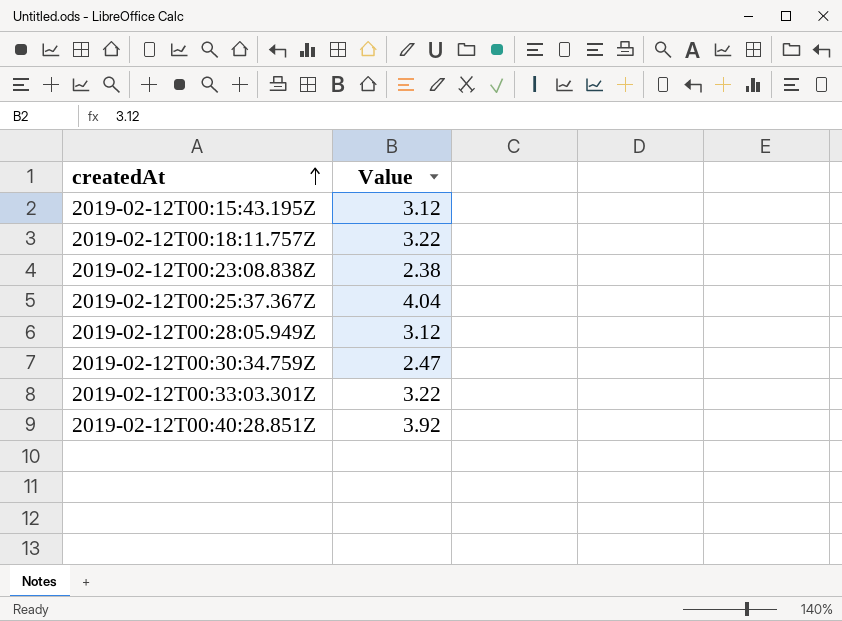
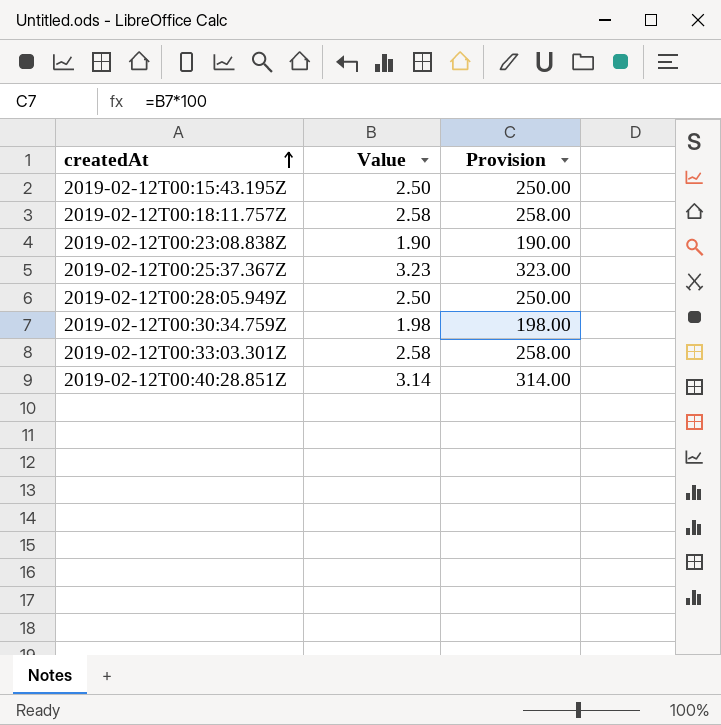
column Provision | formula: none -> [Value] * 100
2019-02-12T00:15:43.195Z | Value: 3.12 -> 2.50
2019-02-12T00:18:11.757Z | Value: 3.22 -> 2.58
2019-02-12T00:23:08.838Z | Value: 2.38 -> 1.90
2019-02-12T00:25:37.367Z | Value: 4.04 -> 3.23
2019-02-12T00:28:05.949Z | Value: 3.12 -> 2.50
2019-02-12T00:30:34.759Z | Value: 2.47 -> 1.98
2019-02-12T00:33:03.301Z | Value: 3.22 -> 2.58
2019-02-12T00:40:28.851Z | Value: 3.92 -> 3.14

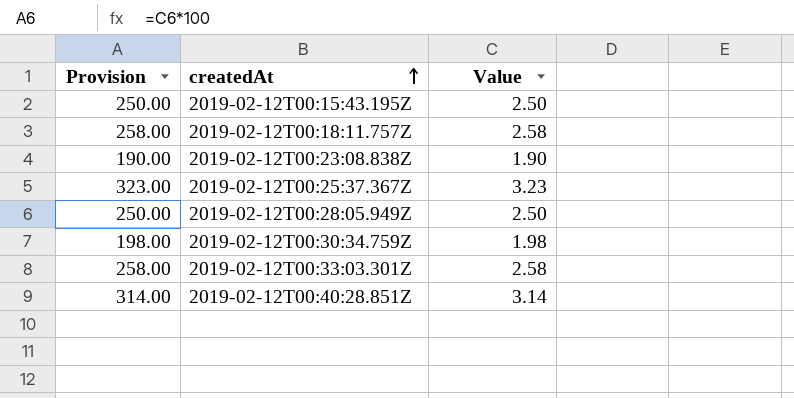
column Provision | position: 3 -> 1

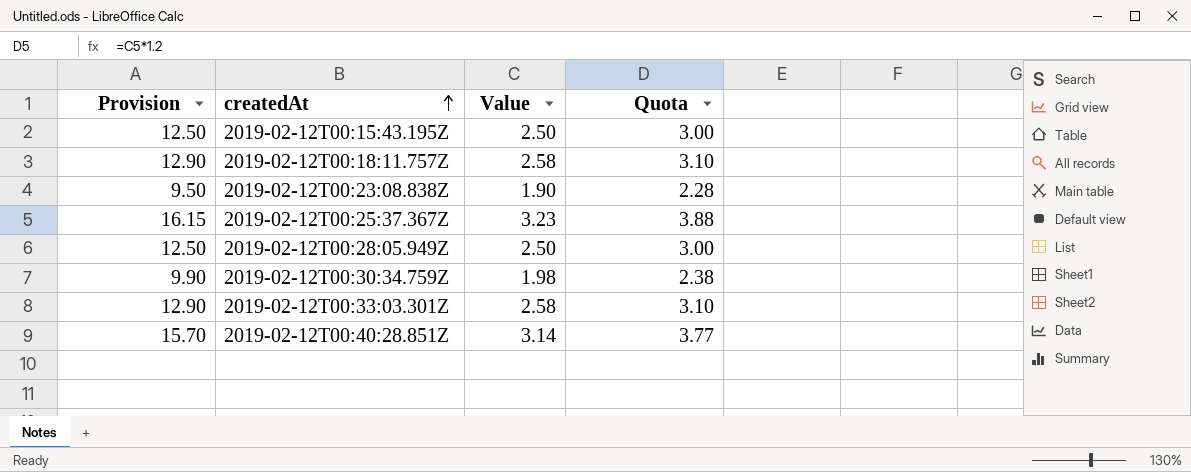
column Provision | formula: [Value] * 100 -> [Value] * 5
column Quota | formula: none -> [Value] * 1.2

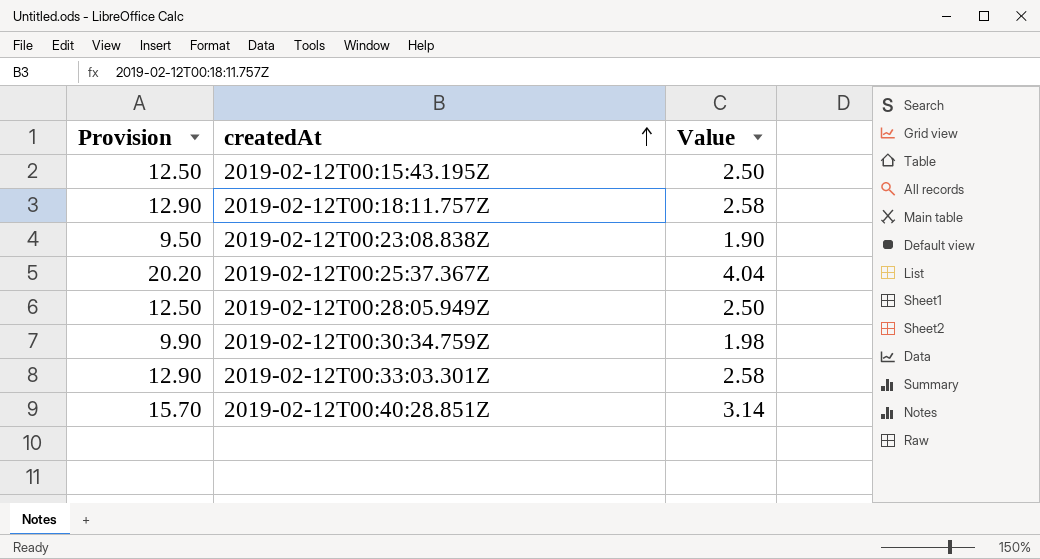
column Quota | formula: [Value] * 1.2 -> none
2019-02-12T00:25:37.367Z | Provision: 16.15 -> 20.20
2019-02-12T00:25:37.367Z | Value: 3.23 -> 4.04

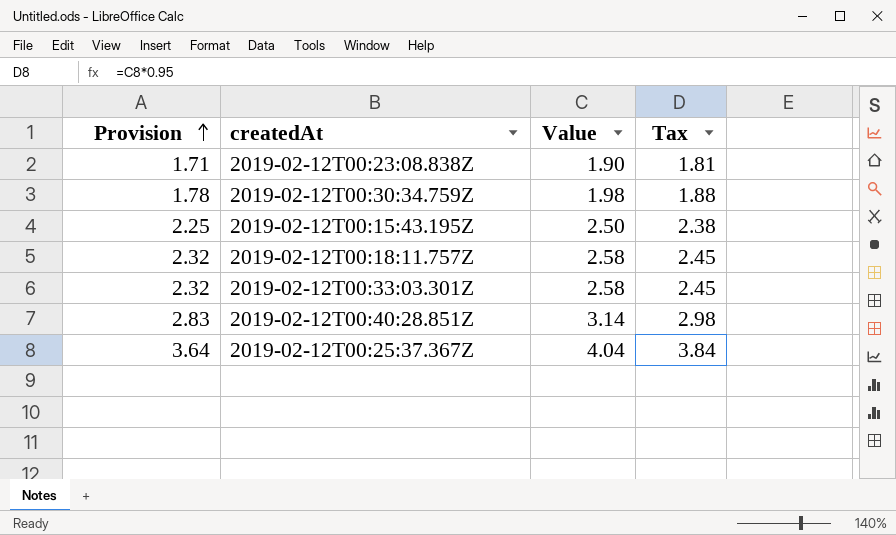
row order: createdAt ascending -> Provision ascending
column Provision | formula: [Value] * 5 -> [Value] * 0.9
column Tax | formula: none -> [Value] * 0.95
row 2019-02-12T00:28:05.949Z: 12.50 | 2.50 -> none

